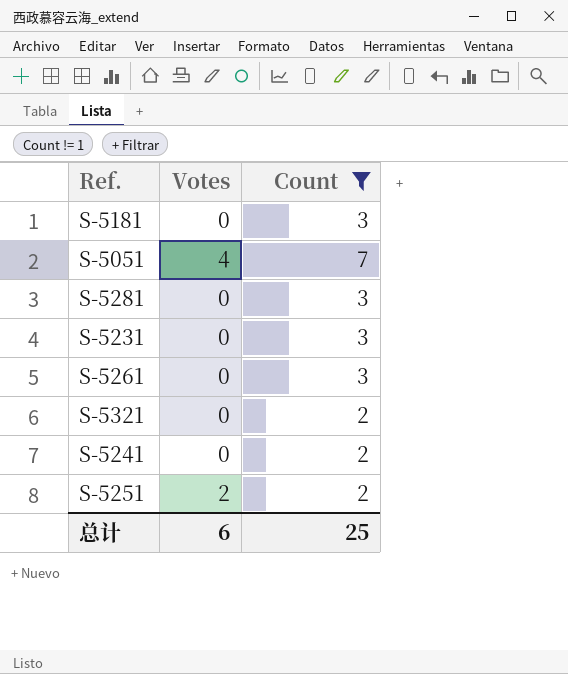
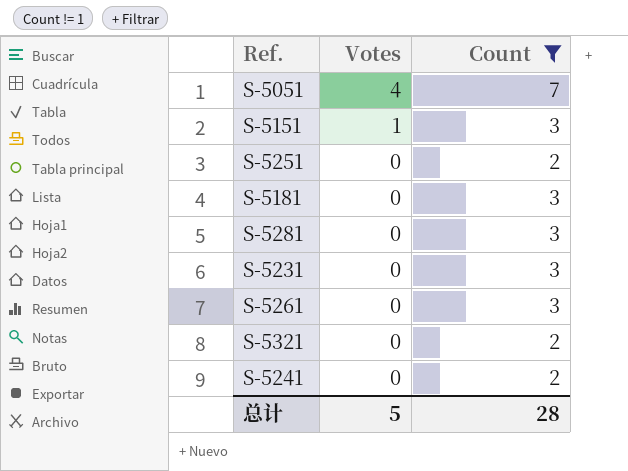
row order: none -> Votes descending
row S-5151: none -> 1 | 3
S-5251 | Votes: 2 -> 0
总计 | Votes: 6 -> 5
总计 | Count: 25 -> 28

